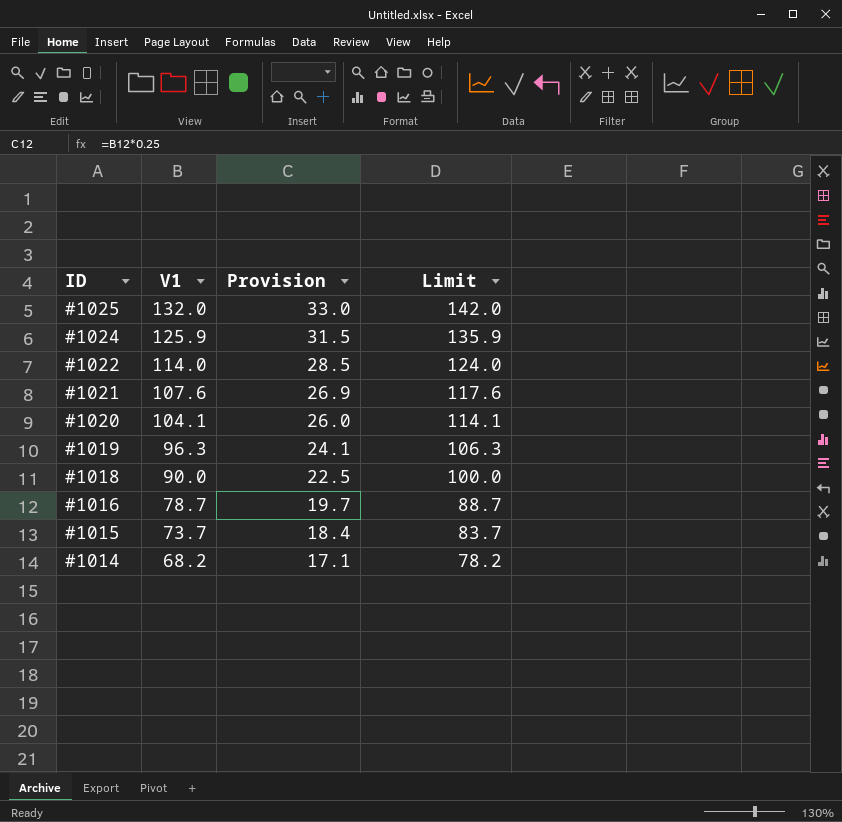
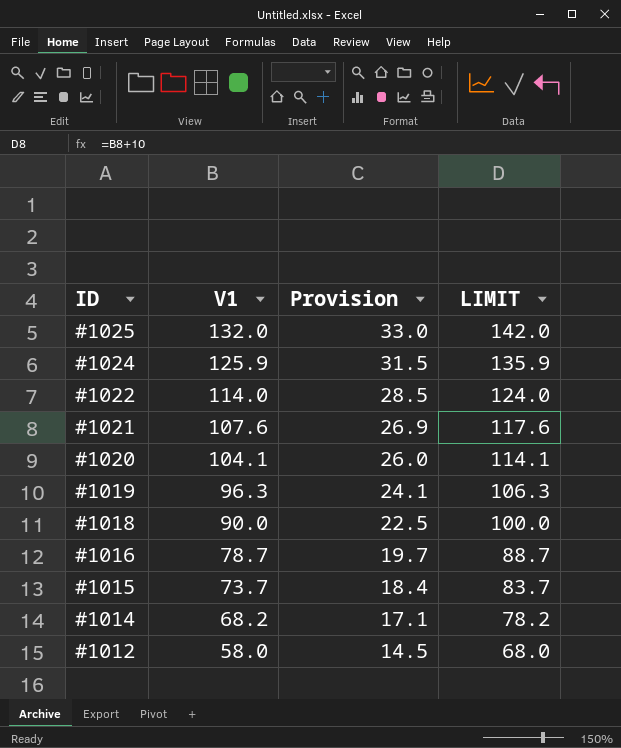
column name: Limit -> LIMIT
row #1012: none -> 58.0 | 14.5 | 68.0

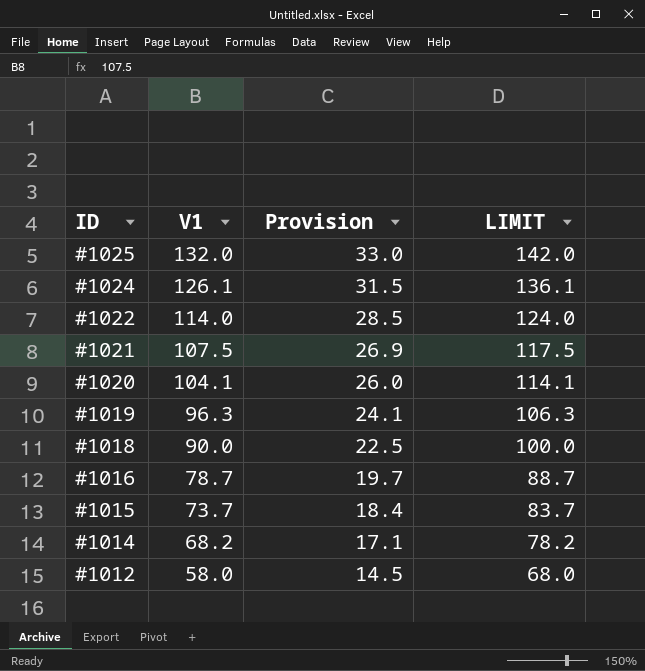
#1024 | V1: 125.9 -> 126.1
#1024 | LIMIT: 135.9 -> 136.1
#1021 | V1: 107.6 -> 107.5
#1021 | LIMIT: 117.6 -> 117.5

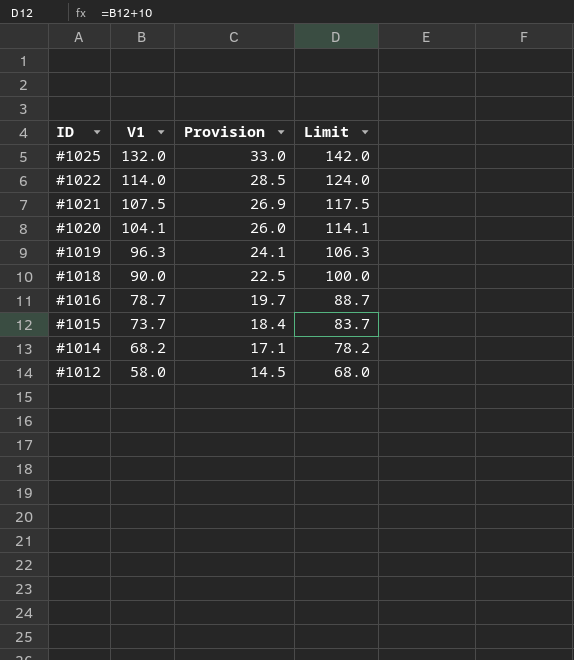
column name: LIMIT -> Limit
row #1024: 126.1 | 31.5 | 136.1 -> none

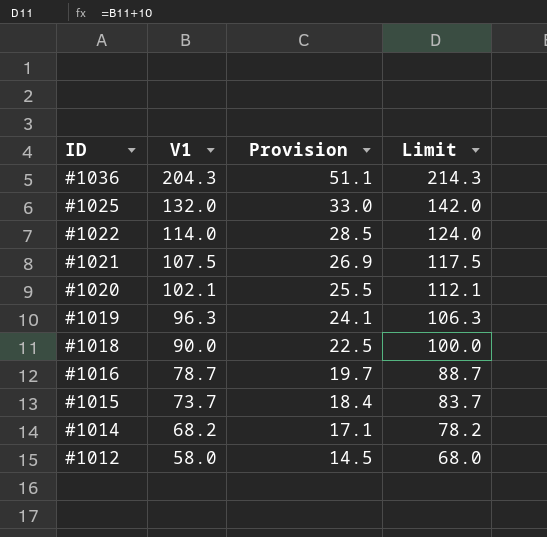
row #1036: none -> 204.3 | 51.1 | 214.3
#1020 | V1: 104.1 -> 102.1
#1020 | Provision: 26.0 -> 25.5
#1020 | Limit: 114.1 -> 112.1

